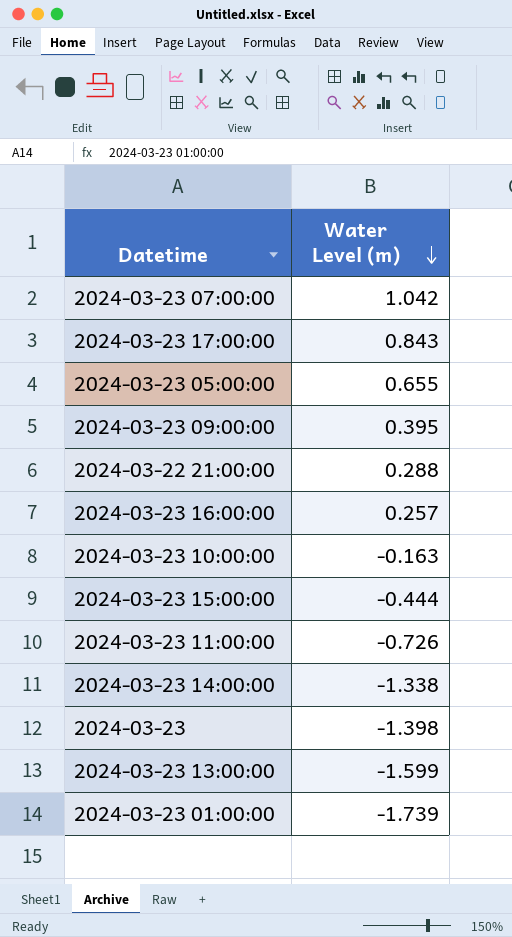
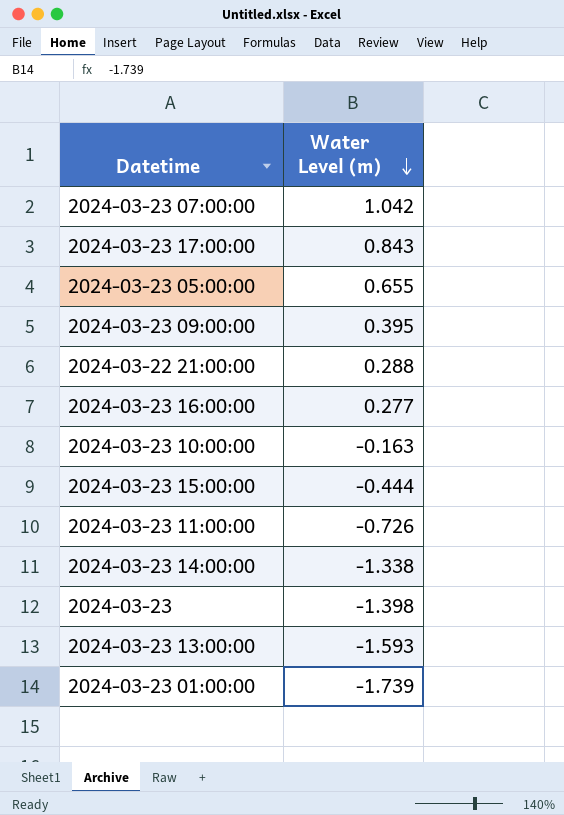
2024-03-23 16:00:00 | Water Level (m): 0.257 -> 0.277
2024-03-23 13:00:00 | Water Level (m): -1.599 -> -1.593

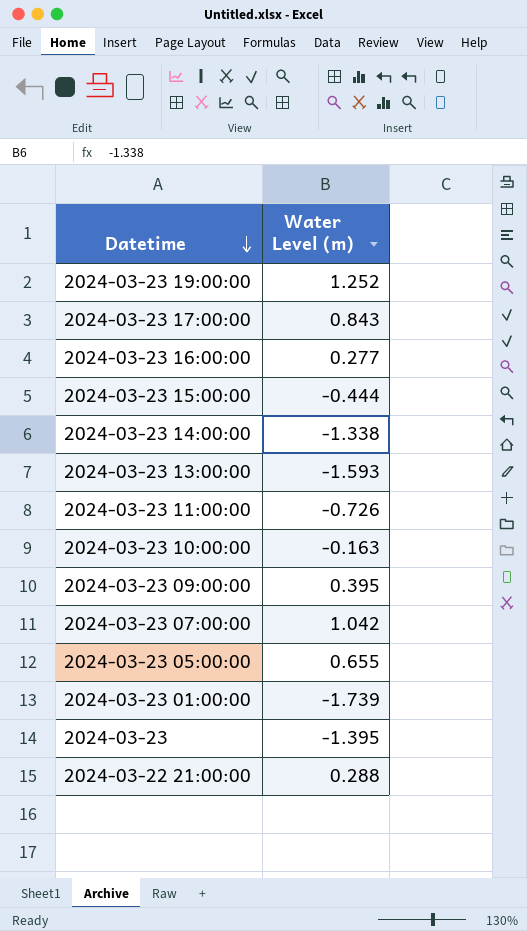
row order: Water Level (m) descending -> Datetime descending
row 2024-03-23 19:00:00: none -> 1.252
2024-03-23 | Water Level (m): -1.398 -> -1.395

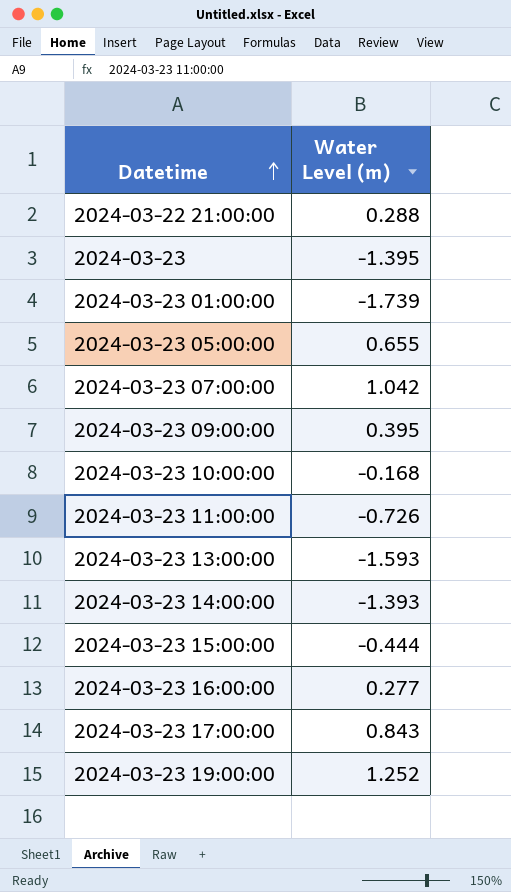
row order: Datetime descending -> Datetime ascending
2024-03-23 10:00:00 | Water Level (m): -0.163 -> -0.168
2024-03-23 14:00:00 | Water Level (m): -1.338 -> -1.393

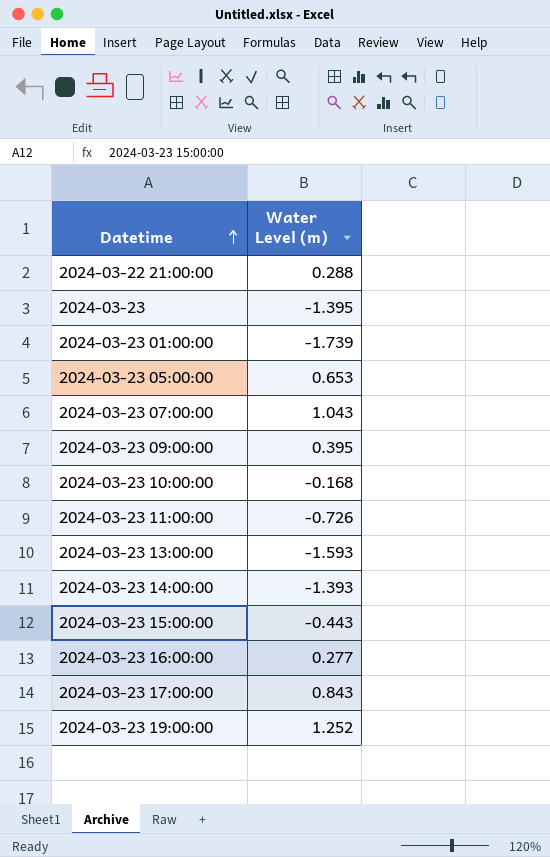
2024-03-23 05:00:00 | Water Level (m): 0.655 -> 0.653
2024-03-23 07:00:00 | Water Level (m): 1.042 -> 1.043
2024-03-23 15:00:00 | Water Level (m): -0.444 -> -0.443

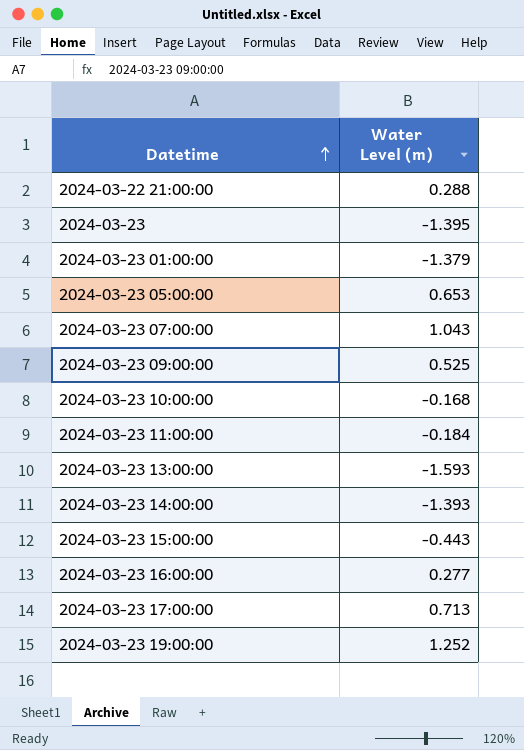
2024-03-23 01:00:00 | Water Level (m): -1.739 -> -1.379
2024-03-23 09:00:00 | Water Level (m): 0.395 -> 0.525
2024-03-23 11:00:00 | Water Level (m): -0.726 -> -0.184
2024-03-23 17:00:00 | Water Level (m): 0.843 -> 0.713

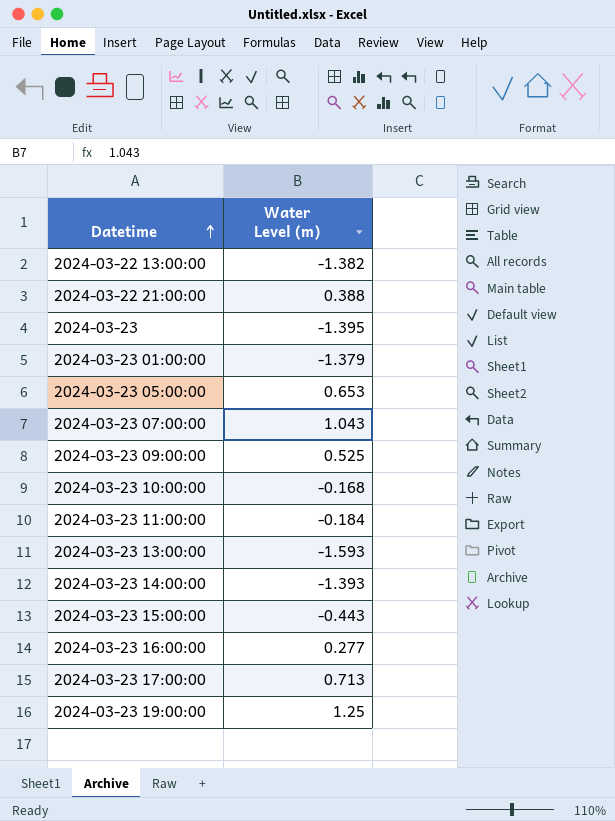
row 2024-03-22 13:00:00: none -> -1.382
2024-03-22 21:00:00 | Water Level (m): 0.288 -> 0.388
2024-03-23 19:00:00 | Water Level (m): 1.252 -> 1.25

